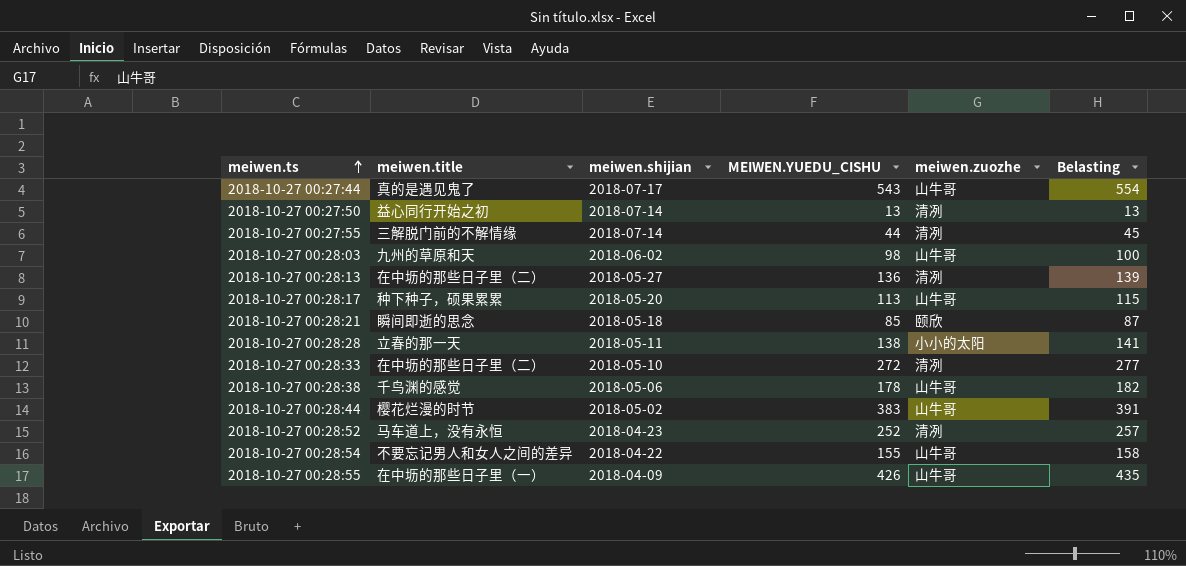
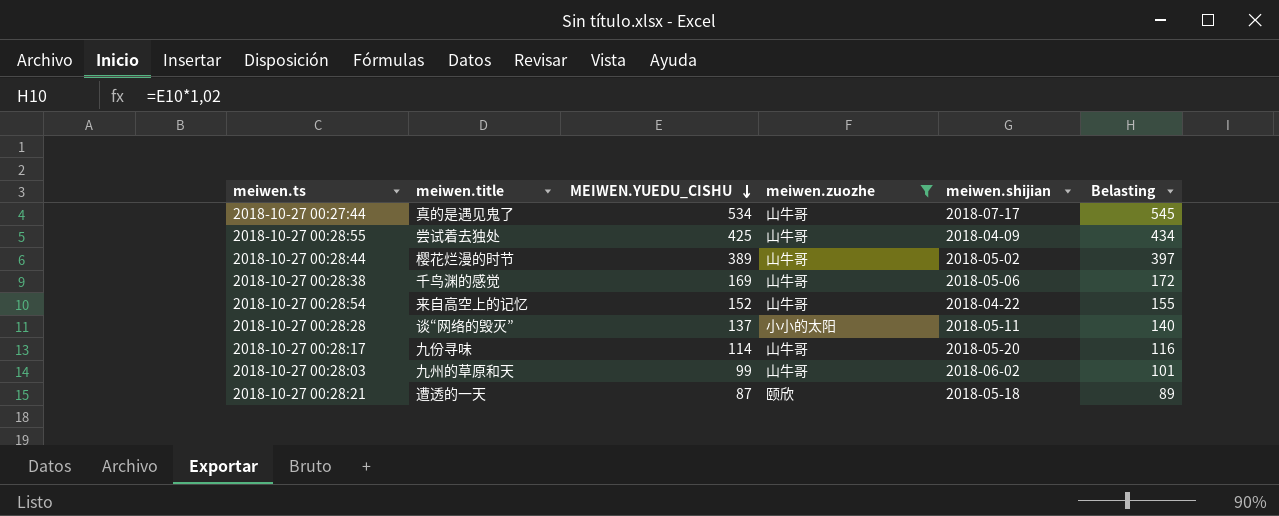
filter: none -> meiwen.zuozhe != 清冽
row order: meiwen.ts ascending -> MEIWEN.YUEDU_CISHU descending
column meiwen.shijian | position: 3 -> 5
2018-10-27 00:27:44 | MEIWEN.YUEDU_CISHU: 543 -> 534
2018-10-27 00:27:44 | Belasting: 554 -> 545
2018-10-27 00:28:55 | meiwen.title: 在中坜的那些日子里（一） -> 尝试着去独处
2018-10-27 00:28:55 | MEIWEN.YUEDU_CISHU: 426 -> 425
2018-10-27 00:28:55 | Belasting: 435 -> 434
2018-10-27 00:28:44 | MEIWEN.YUEDU_CISHU: 383 -> 389
2018-10-27 00:28:44 | Belasting: 391 -> 397
2018-10-27 00:28:38 | MEIWEN.YUEDU_CISHU: 178 -> 169
2018-10-27 00:28:38 | Belasting: 182 -> 172
2018-10-27 00:28:54 | meiwen.title: 不要忘记男人和女人之间的差异 -> 来自高空上的记忆
2018-10-27 00:28:54 | MEIWEN.YUEDU_CISHU: 155 -> 152
2018-10-27 00:28:54 | Belasting: 158 -> 155
2018-10-27 00:28:28 | meiwen.title: 立春的那一天 -> 谈“网络的毁灭”
2018-10-27 00:28:28 | MEIWEN.YUEDU_CISHU: 138 -> 137
2018-10-27 00:28:28 | Belasting: 141 -> 140
2018-10-27 00:28:17 | meiwen.title: 种下种子，硕果累累 -> 九份寻味
2018-10-27 00:28:17 | MEIWEN.YUEDU_CISHU: 113 -> 114
2018-10-27 00:28:17 | Belasting: 115 -> 116
2018-10-27 00:28:03 | MEIWEN.YUEDU_CISHU: 98 -> 99
2018-10-27 00:28:03 | Belasting: 100 -> 101
2018-10-27 00:28:21 | meiwen.title: 瞬间即逝的思念 -> 遭透的一天
2018-10-27 00:28:21 | MEIWEN.YUEDU_CISHU: 85 -> 87
2018-10-27 00:28:21 | Belasting: 87 -> 89

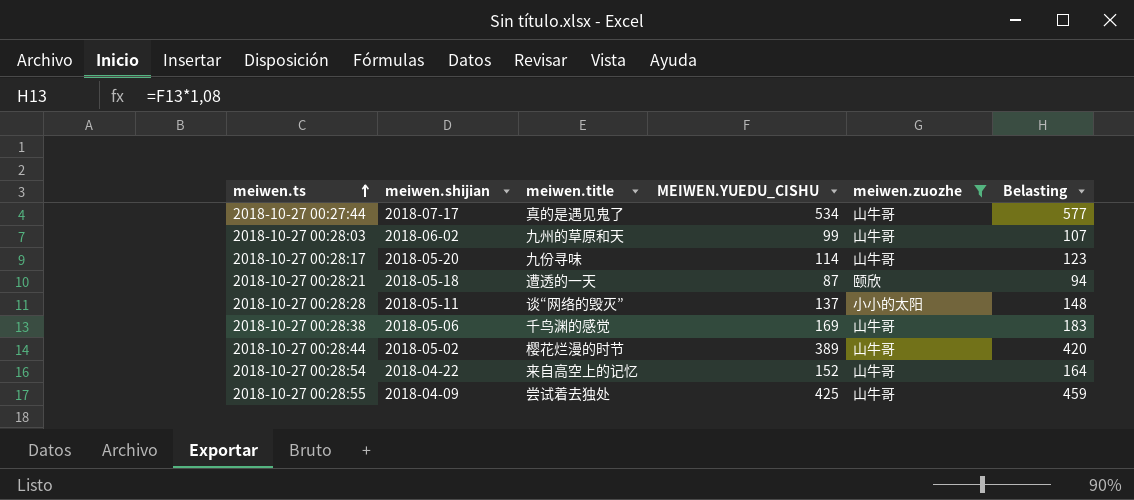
row order: MEIWEN.YUEDU_CISHU descending -> meiwen.ts ascending
column meiwen.shijian | position: 5 -> 2
column Belasting | formula: [MEIWEN.YUEDU_CISHU] * 1,02 -> [MEIWEN.YUEDU_CISHU] * 1,08

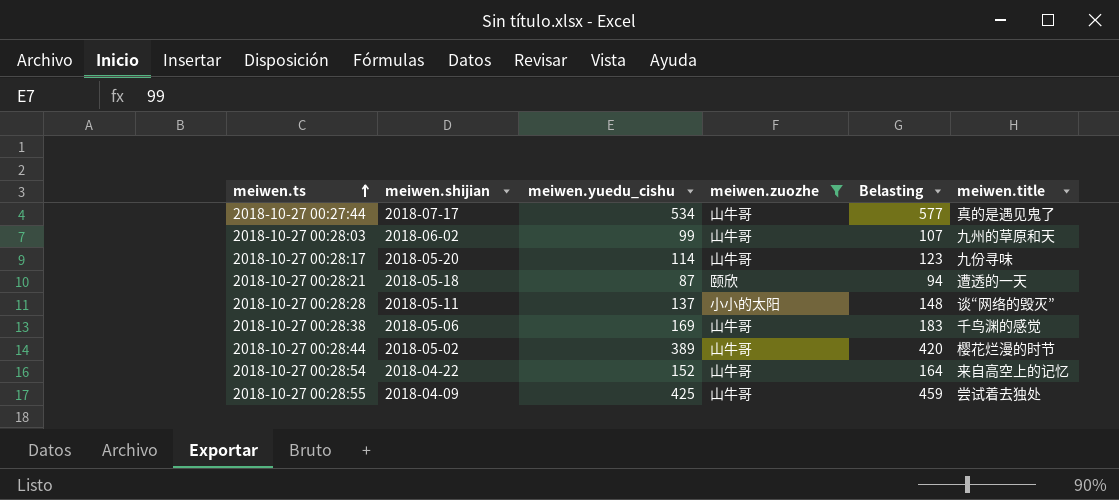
column name: MEIWEN.YUEDU_CISHU -> meiwen.yuedu_cishu
column meiwen.title | position: 3 -> 6

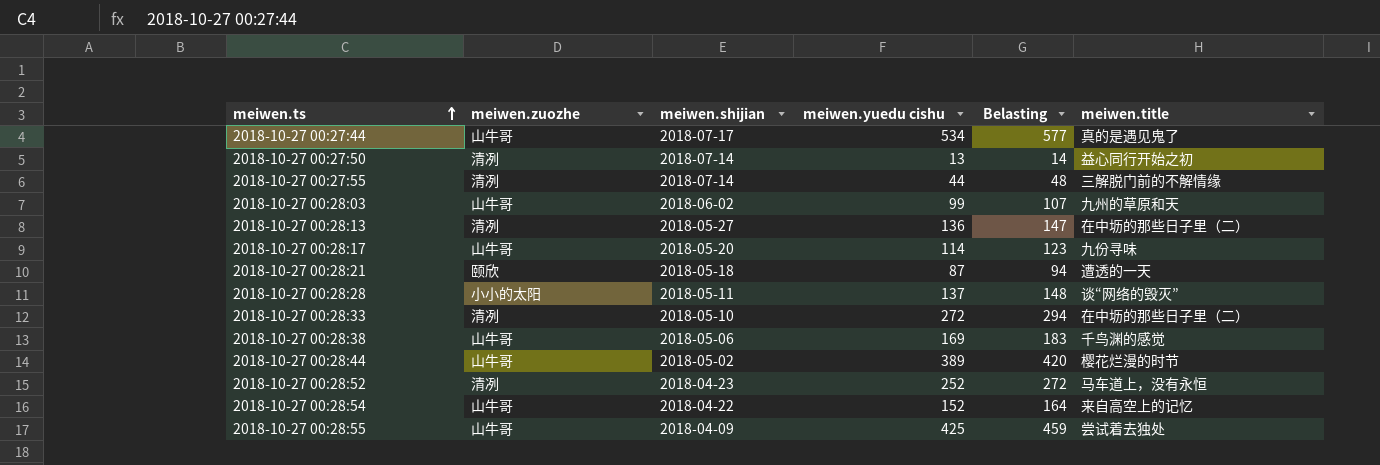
filter: meiwen.zuozhe != 清冽 -> none
column meiwen.zuozhe | position: 4 -> 2
column name: meiwen.yuedu_cishu -> meiwen.yuedu cishu

